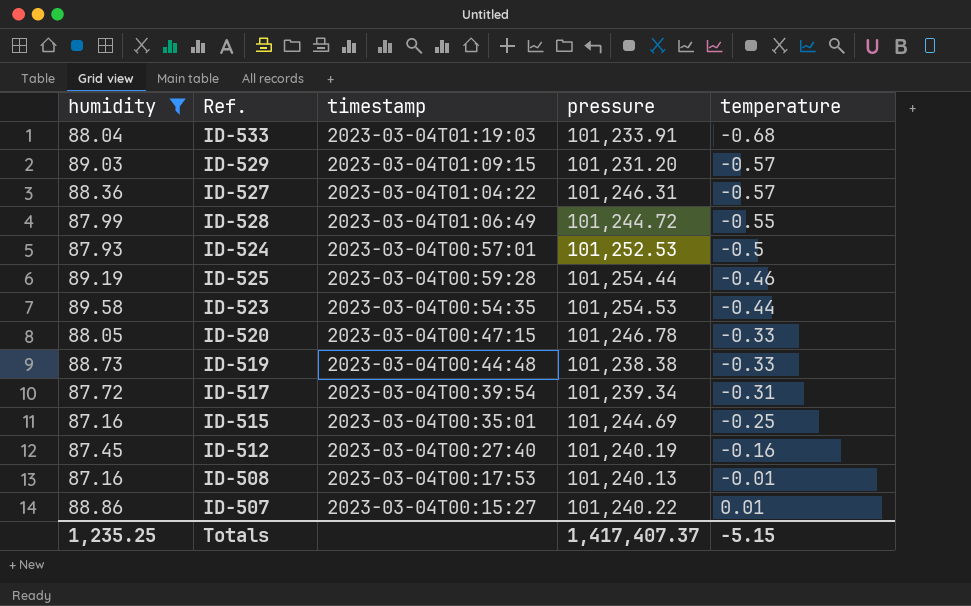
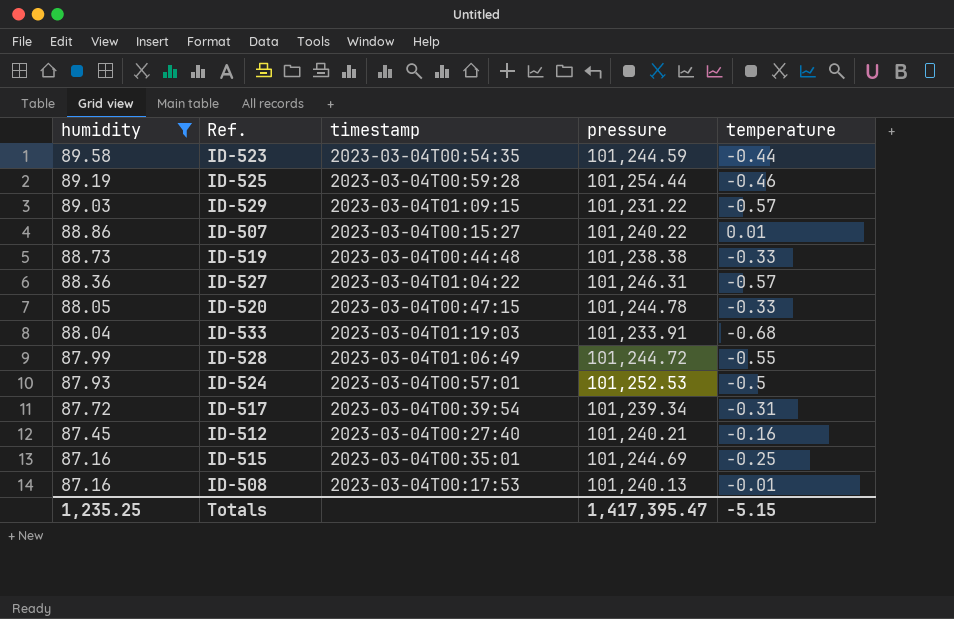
row order: temperature ascending -> humidity descending
ID-523 | pressure: 101,254.53 -> 101,244.59
ID-529 | pressure: 101,231.20 -> 101,231.22
ID-520 | pressure: 101,246.78 -> 101,244.78
ID-512 | pressure: 101,240.19 -> 101,240.21
Totals | pressure: 1,417,407.37 -> 1,417,395.47

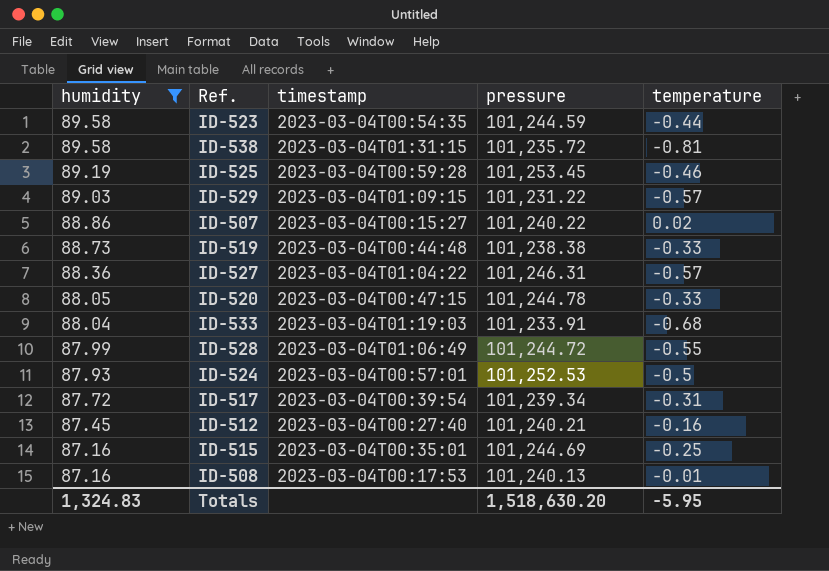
row ID-538: none -> 89.58 | 2023-03-04T01:31:15 | 101,235.72 | -0.81
ID-525 | pressure: 101,254.44 -> 101,253.45
ID-507 | temperature: 0.01 -> 0.02
Totals | humidity: 1,235.25 -> 1,324.83
Totals | pressure: 1,417,395.47 -> 1,518,630.20
Totals | temperature: -5.15 -> -5.95

